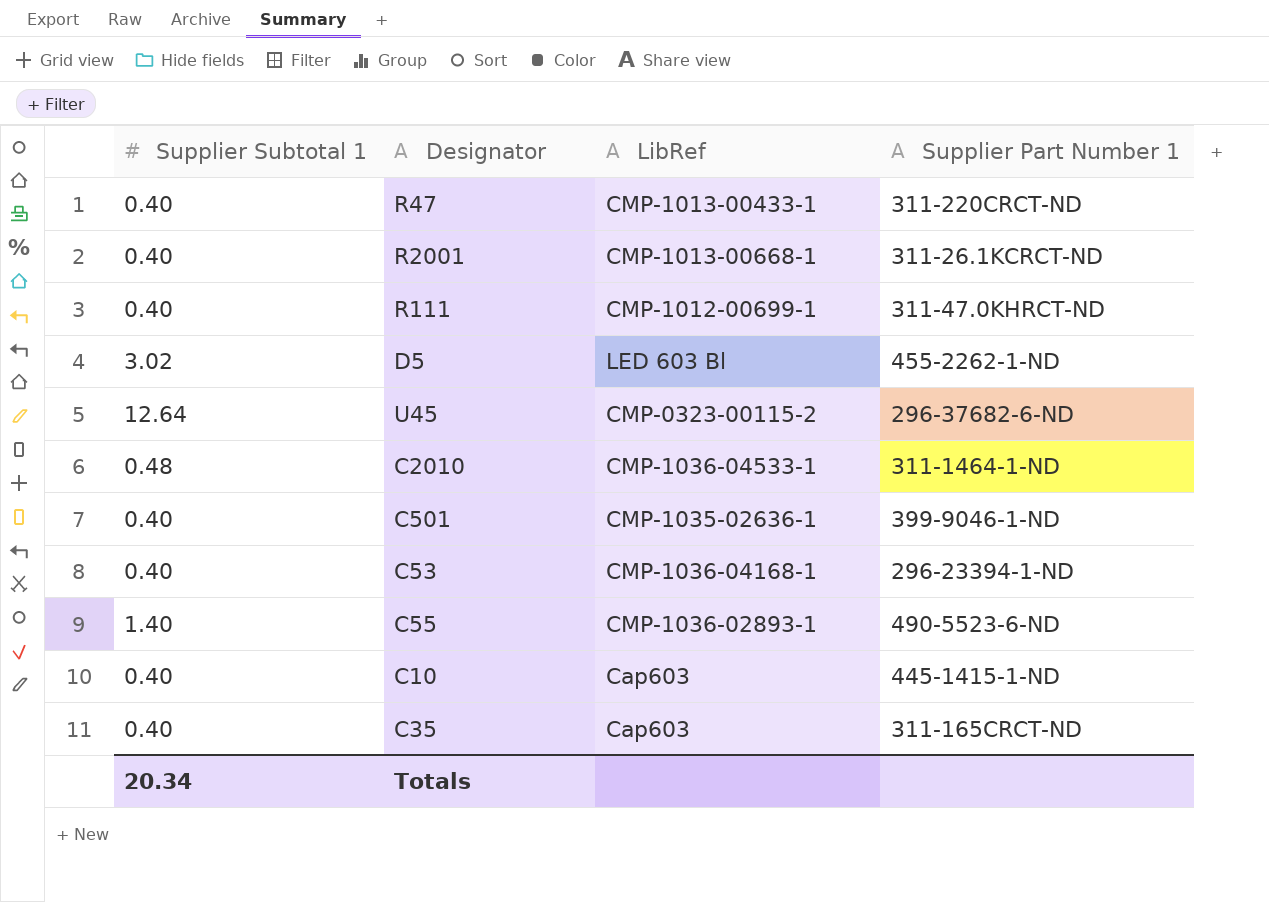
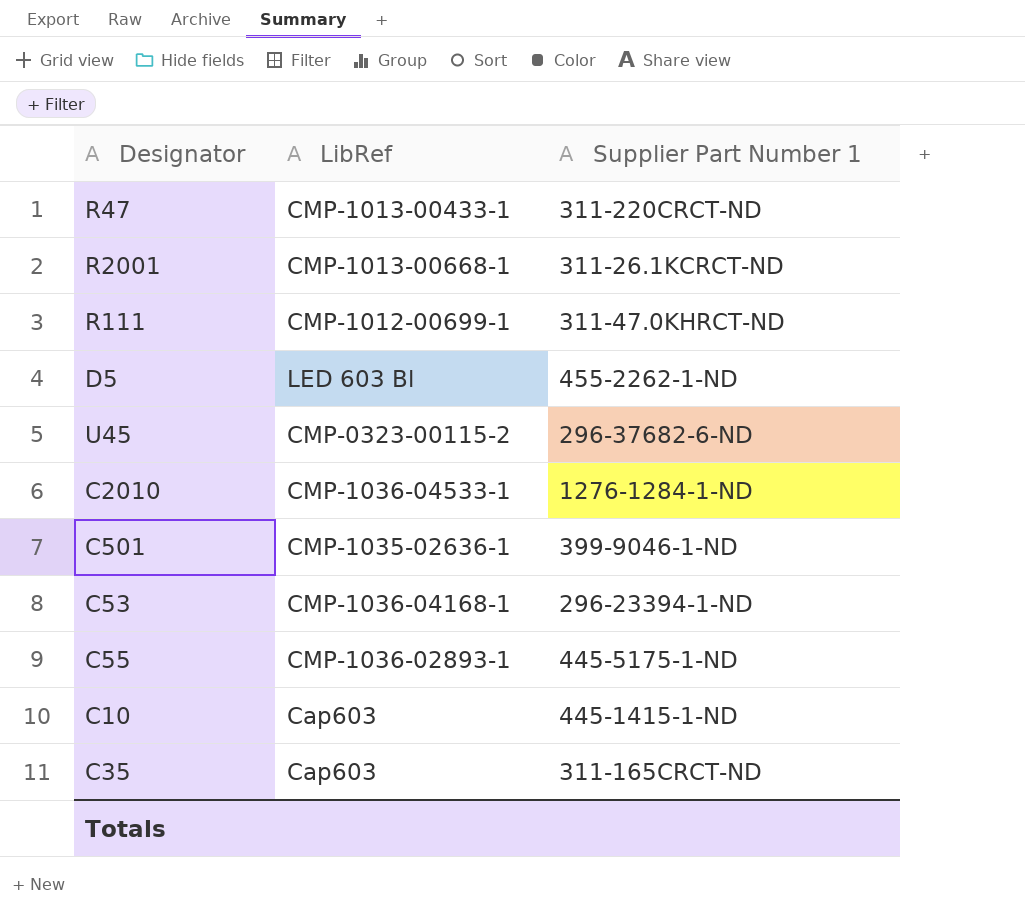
column Supplier Subtotal 1 | position: 1 -> none
C2010 | Supplier Part Number 1: 311-1464-1-ND -> 1276-1284-1-ND
C55 | Supplier Part Number 1: 490-5523-6-ND -> 445-5175-1-ND

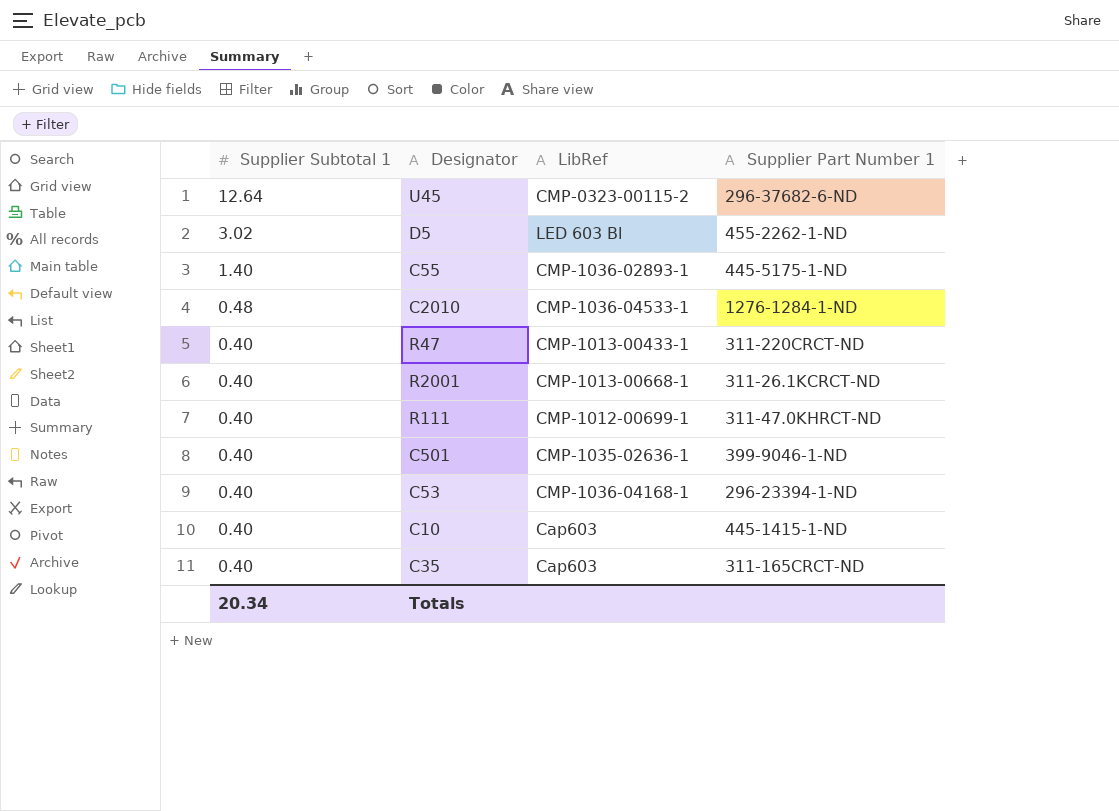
row order: none -> Supplier Subtotal 1 descending
column Supplier Subtotal 1 | position: none -> 1

